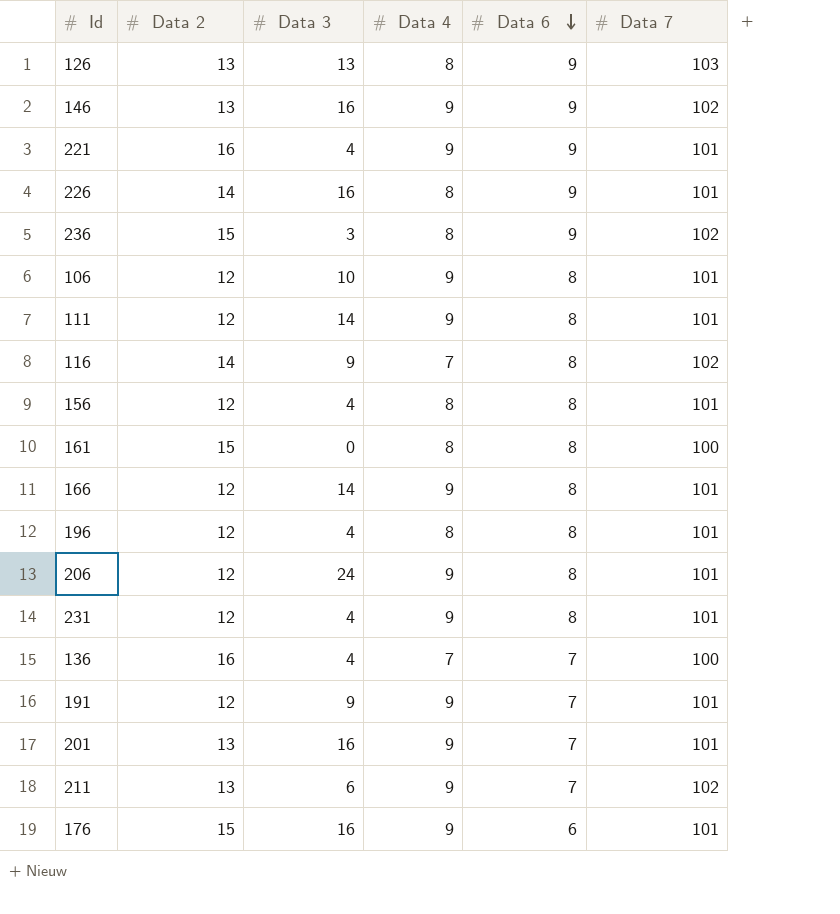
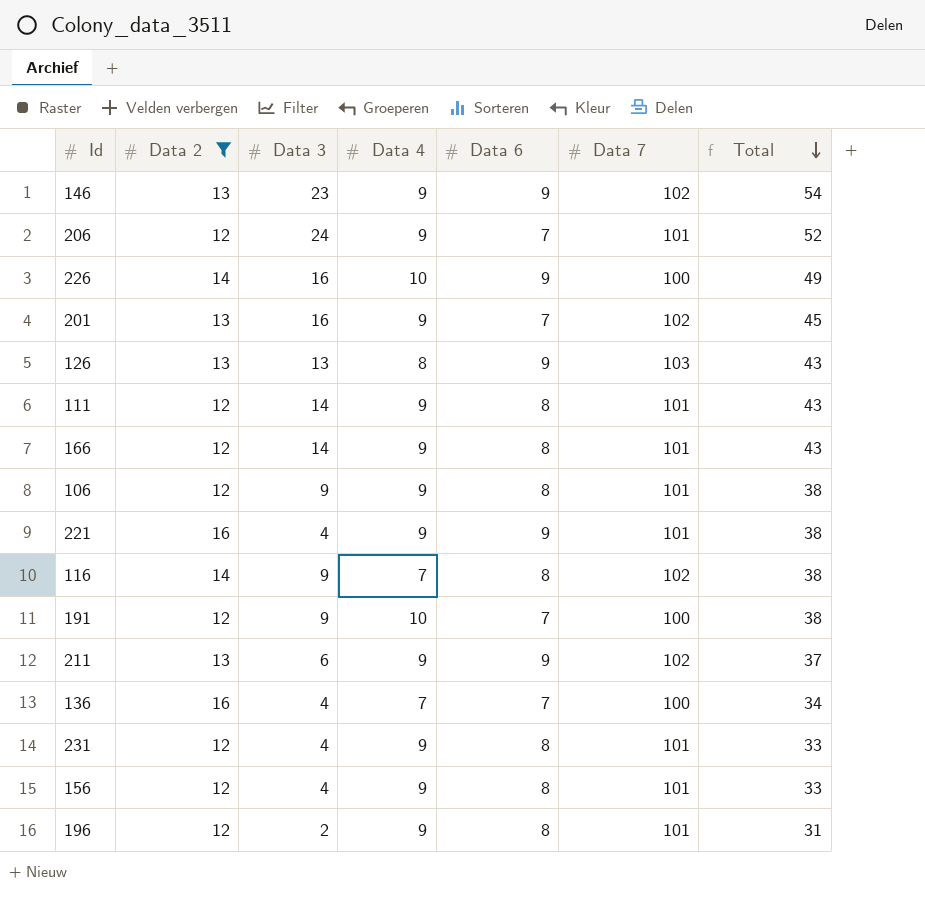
filter: none -> Data 2 != 15
row order: Data 6 descending -> Total descending
column Total | formula: none -> [Data 2] + [Data 3] + [Data 4] + [Data 6]
146 | Data 3: 16 -> 23
206 | Data 6: 8 -> 7
226 | Data 4: 8 -> 10
226 | Data 7: 101 -> 100
201 | Data 7: 101 -> 102
106 | Data 3: 10 -> 9
191 | Data 4: 9 -> 10
191 | Data 7: 101 -> 100
211 | Data 6: 7 -> 9
156 | Data 4: 8 -> 9
196 | Data 3: 4 -> 2
196 | Data 4: 8 -> 9

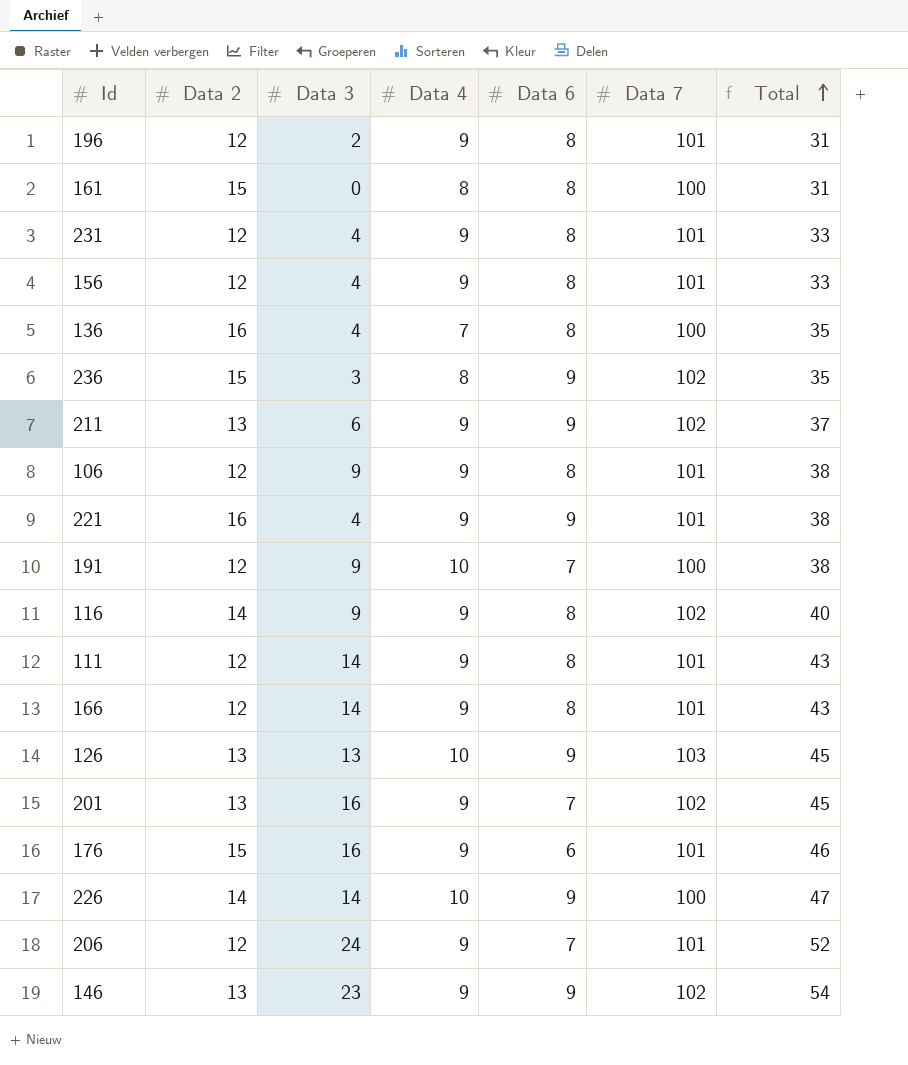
filter: Data 2 != 15 -> none
row order: Total descending -> Total ascending
136 | Data 6: 7 -> 8
136 | Total: 34 -> 35
116 | Data 4: 7 -> 9
116 | Total: 38 -> 40
126 | Data 4: 8 -> 10
126 | Total: 43 -> 45
226 | Data 3: 16 -> 14
226 | Total: 49 -> 47

